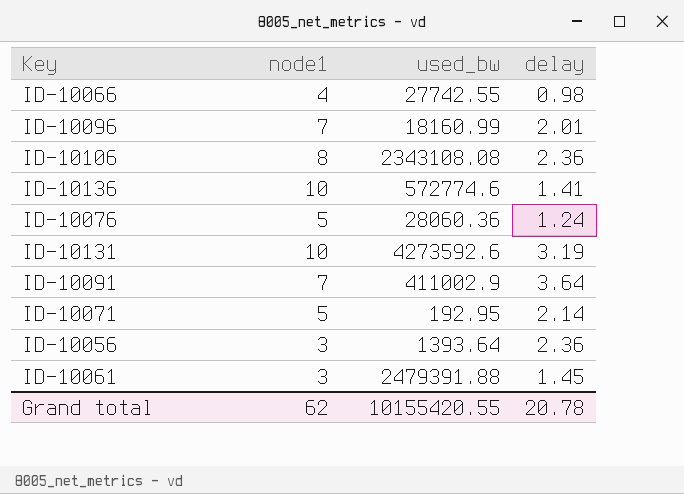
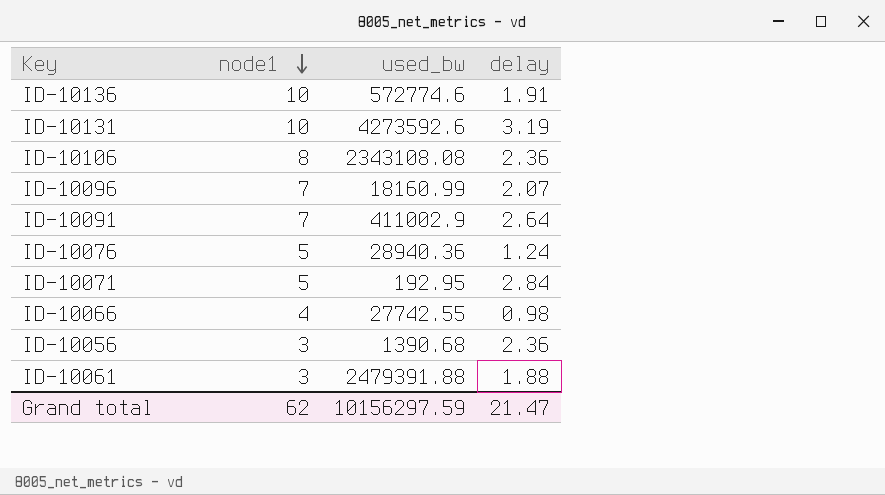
row order: none -> node1 descending
ID-10136 | delay: 1.41 -> 1.91
ID-10096 | delay: 2.01 -> 2.07
ID-10091 | delay: 3.64 -> 2.64
ID-10076 | used_bw: 28060.36 -> 28940.36
ID-10071 | delay: 2.14 -> 2.84
ID-10056 | used_bw: 1393.64 -> 1390.68
ID-10061 | delay: 1.45 -> 1.88
Grand total | used_bw: 10155420.55 -> 10156297.59
Grand total | delay: 20.78 -> 21.47

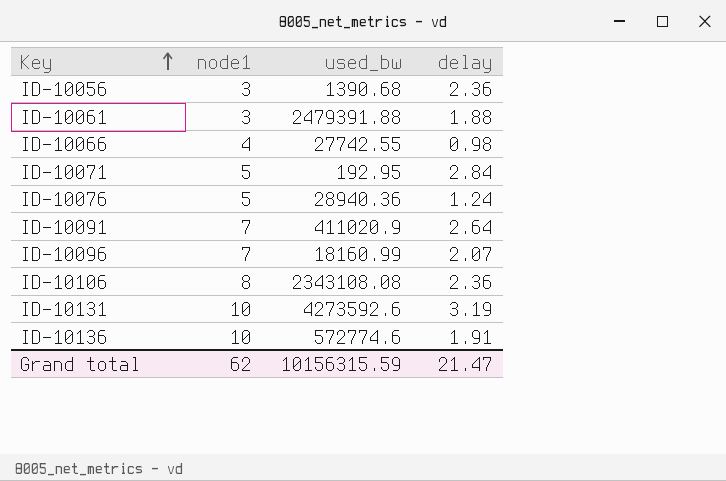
row order: node1 descending -> Key ascending
ID-10091 | used_bw: 411002.9 -> 411020.9
Grand total | used_bw: 10156297.59 -> 10156315.59

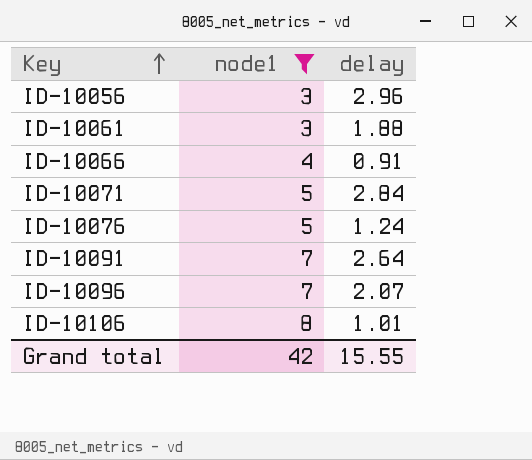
filter: none -> node1 != 10
column used_bw | position: 3 -> none
ID-10056 | delay: 2.36 -> 2.96
ID-10066 | delay: 0.98 -> 0.91
ID-10106 | delay: 2.36 -> 1.01
Grand total | node1: 62 -> 42
Grand total | delay: 21.47 -> 15.55

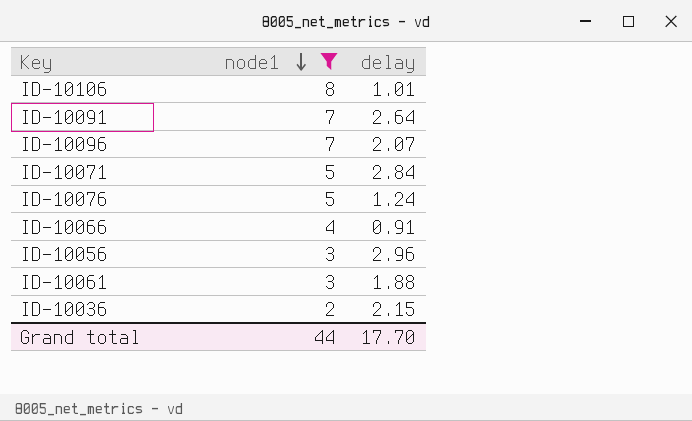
row order: Key ascending -> node1 descending
row ID-10036: none -> 2 | 2.15
Grand total | node1: 42 -> 44
Grand total | delay: 15.55 -> 17.70

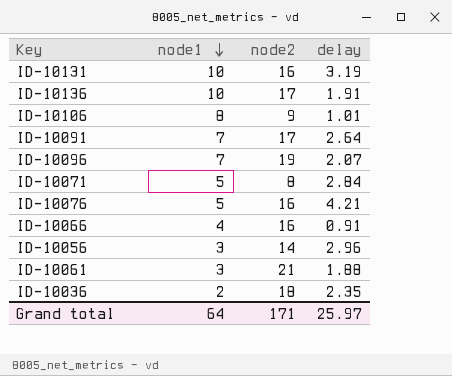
filter: node1 != 10 -> none
column node2 | position: none -> 3
ID-10076 | delay: 1.24 -> 4.21
ID-10036 | delay: 2.15 -> 2.35
Grand total | node1: 44 -> 64
Grand total | delay: 17.70 -> 25.97

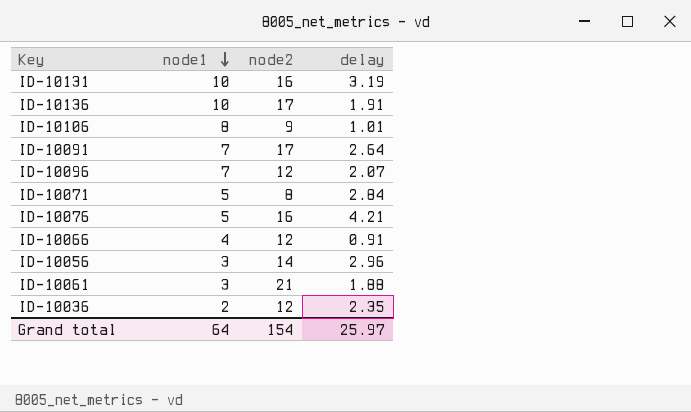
ID-10096 | node2: 19 -> 12
ID-10066 | node2: 16 -> 12
ID-10036 | node2: 18 -> 12
Grand total | node2: 171 -> 154

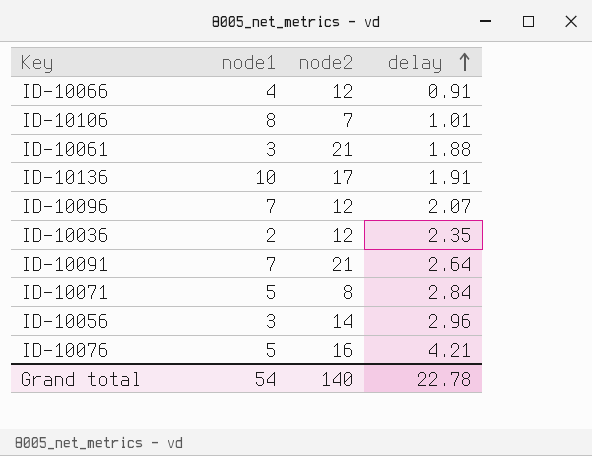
row order: node1 descending -> delay ascending
row ID-10131: 10 | 16 | 3.19 -> none
ID-10106 | node2: 9 -> 7
ID-10091 | node2: 17 -> 21
Grand total | node1: 64 -> 54
Grand total | node2: 154 -> 140
Grand total | delay: 25.97 -> 22.78

